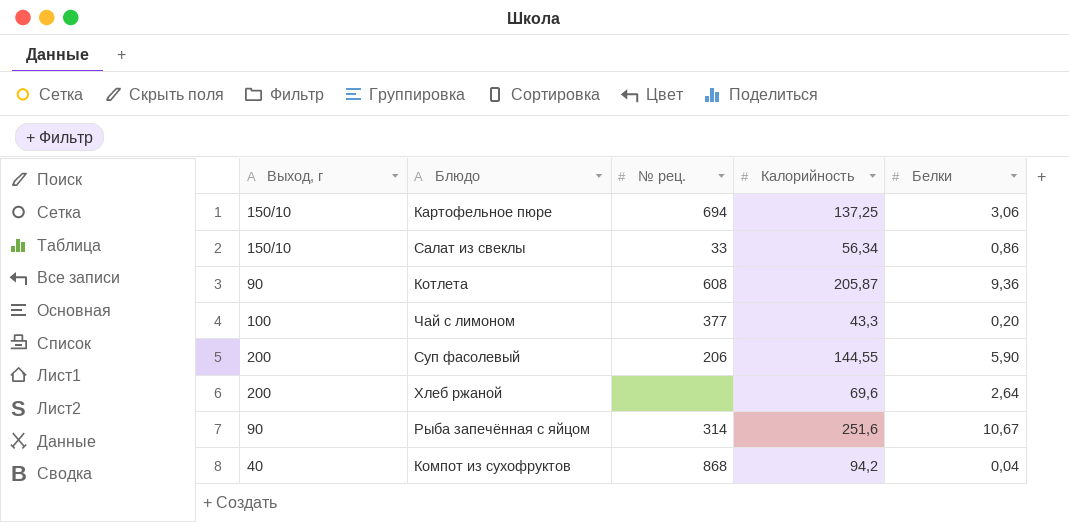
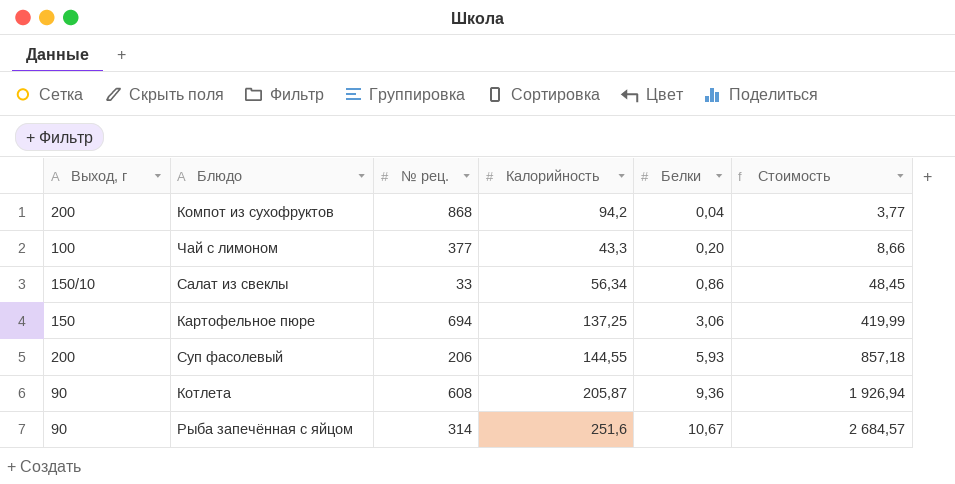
row order: none -> Белки ascending
column Стоимость | formula: none -> [Калорийность] * [Белки]
row Хлеб ржаной: 200 | none | 69,6 | 2,64 -> none
Компот из сухофруктов | Выход, г: 40 -> 200
Картофельное пюре | Выход, г: 150/10 -> 150
Суп фасолевый | Белки: 5,90 -> 5,93

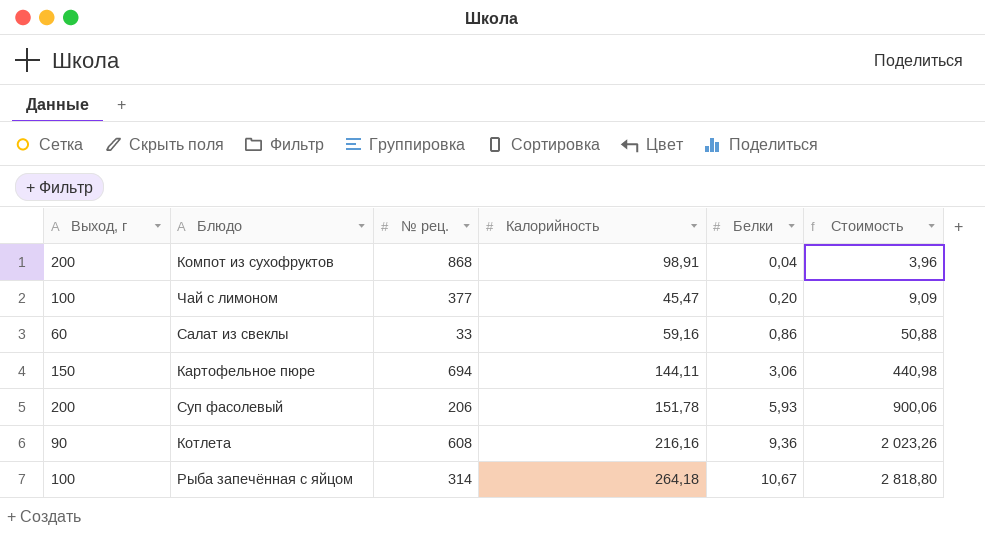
Компот из сухофруктов | Калорийность: 94,2 -> 98,91
Компот из сухофруктов | Стоимость: 3,77 -> 3,96
Чай с лимоном | Калорийность: 43,3 -> 45,47
Чай с лимоном | Стоимость: 8,66 -> 9,09
Салат из свеклы | Выход, г: 150/10 -> 60
Салат из свеклы | Калорийность: 56,34 -> 59,16
Салат из свеклы | Стоимость: 48,45 -> 50,88
Картофельное пюре | Калорийность: 137,25 -> 144,11
Картофельное пюре | Стоимость: 419,99 -> 440,98
Суп фасолевый | Калорийность: 144,55 -> 151,78
Суп фасолевый | Стоимость: 857,18 -> 900,06
Котлета | Калорийность: 205,87 -> 216,16
Котлета | Стоимость: 1 926,94 -> 2 023,26
Рыба запечённая с яйцом | Выход, г: 90 -> 100
Рыба запечённая с яйцом | Калорийность: 251,6 -> 264,18
Рыба запечённая с яйцом | Стоимость: 2 684,57 -> 2 818,80

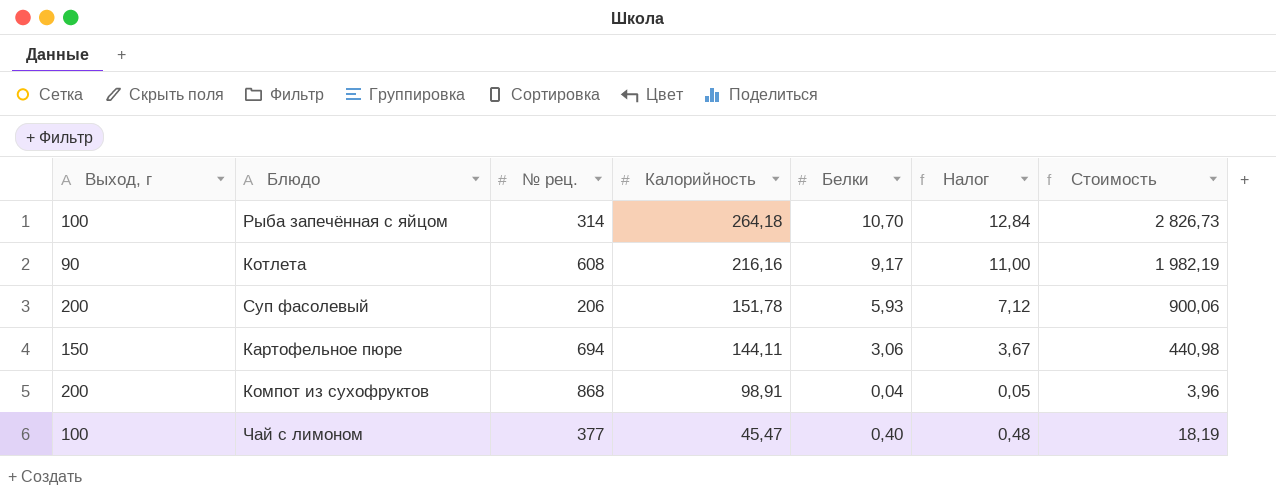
row order: Белки ascending -> Калорийность descending
column Налог | formula: none -> [Белки] * 1,2
row Салат из свеклы: 60 | 33 | 59,16 | 0,86 | 50,88 -> none
Рыба запечённая с яйцом | Белки: 10,67 -> 10,70
Рыба запечённая с яйцом | Стоимость: 2 818,80 -> 2 826,73
Котлета | Белки: 9,36 -> 9,17
Котлета | Стоимость: 2 023,26 -> 1 982,19
Чай с лимоном | Белки: 0,20 -> 0,40
Чай с лимоном | Стоимость: 9,09 -> 18,19

